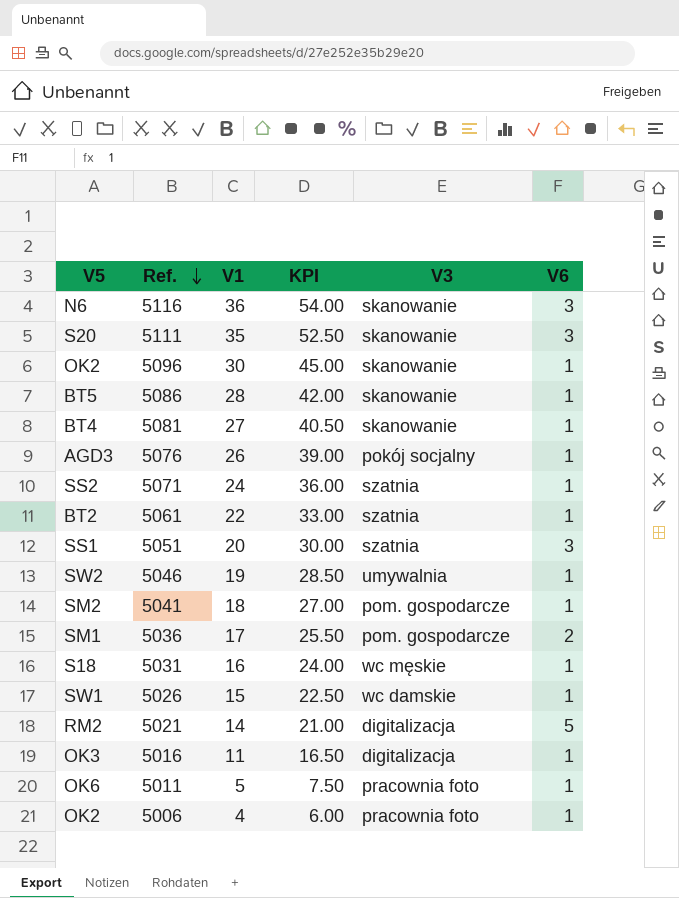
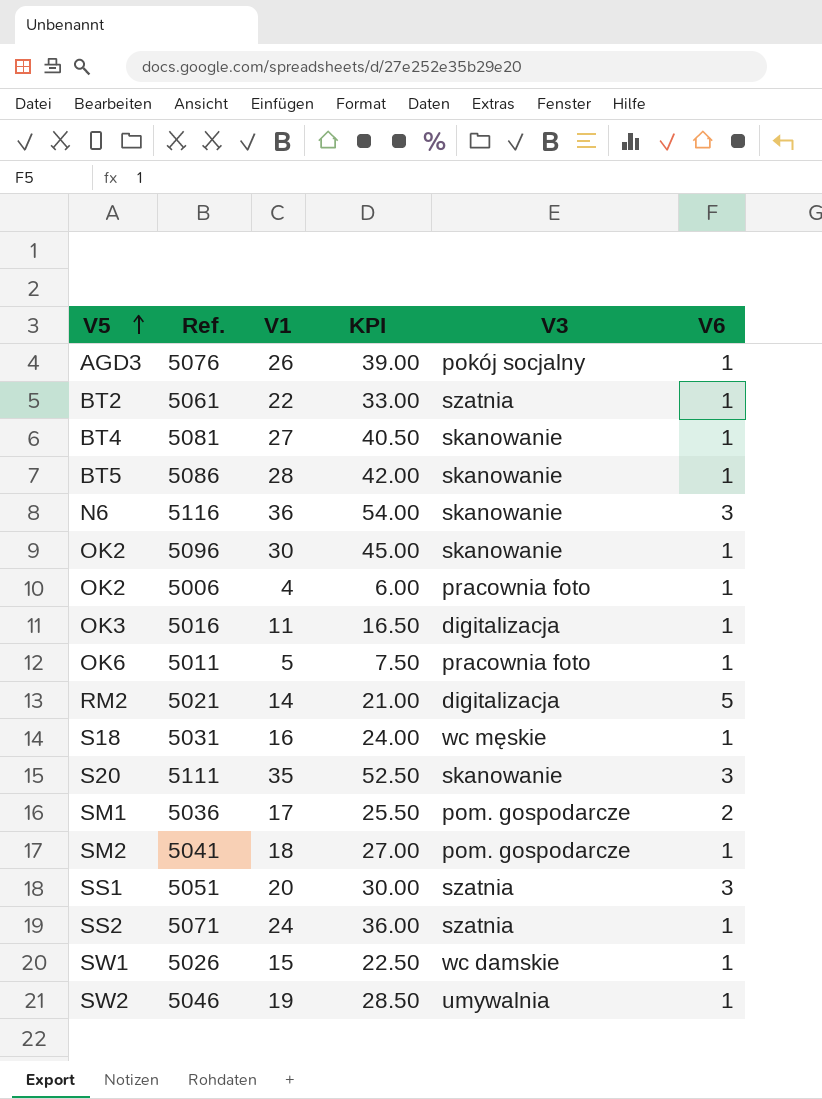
row order: Ref. descending -> V5 ascending

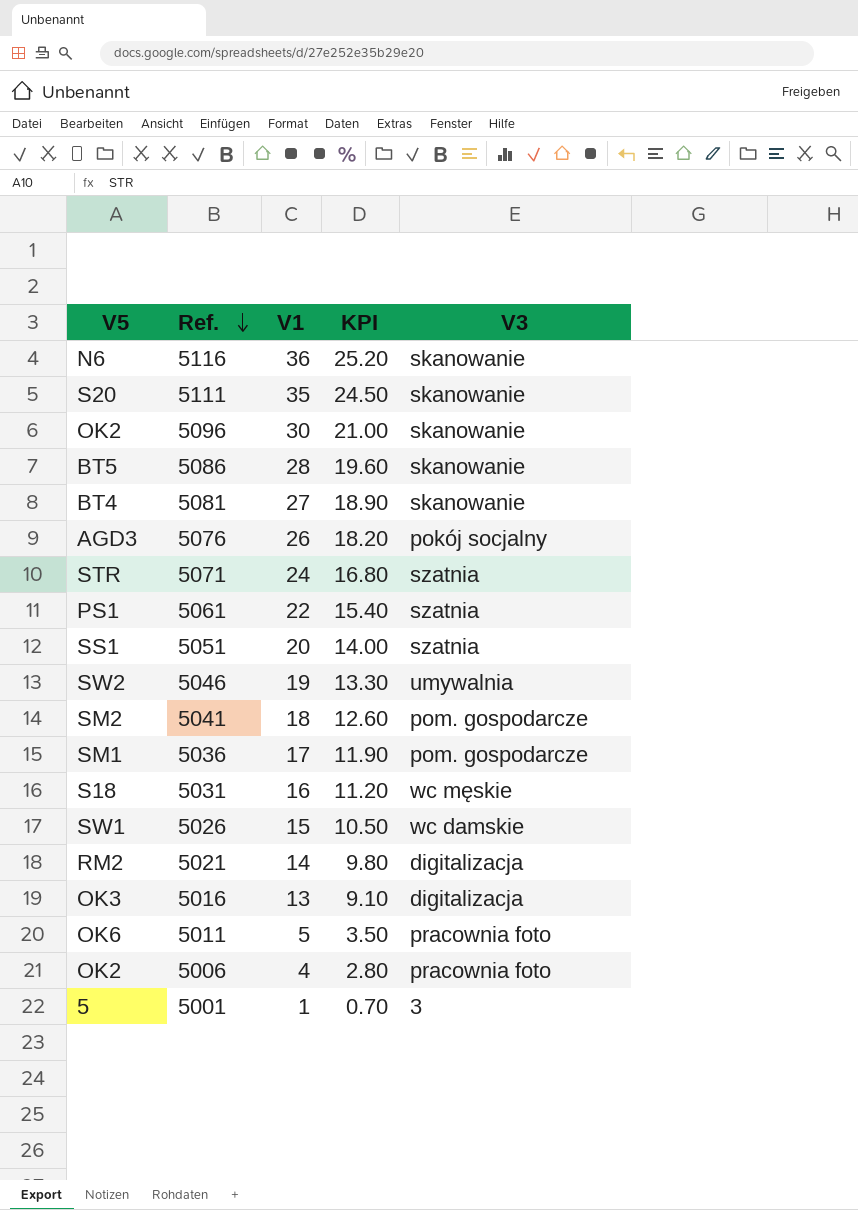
row order: V5 ascending -> Ref. descending
column V6 | position: 6 -> none
column KPI | formula: [V1] * 1.5 -> [V1] * 0.7
5071 | V5: SS2 -> STR
5061 | V5: BT2 -> PS1
5016 | V1: 11 -> 13
row 5001: none -> 5 | 1 | 0.70 | 3

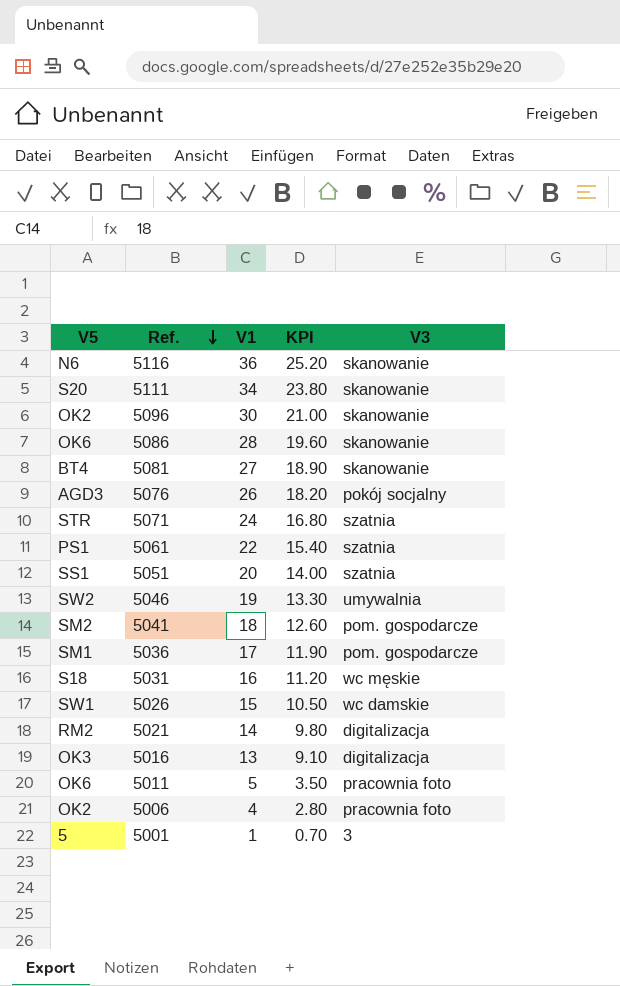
5111 | V1: 35 -> 34
5111 | KPI: 24.50 -> 23.80
5086 | V5: BT5 -> OK6

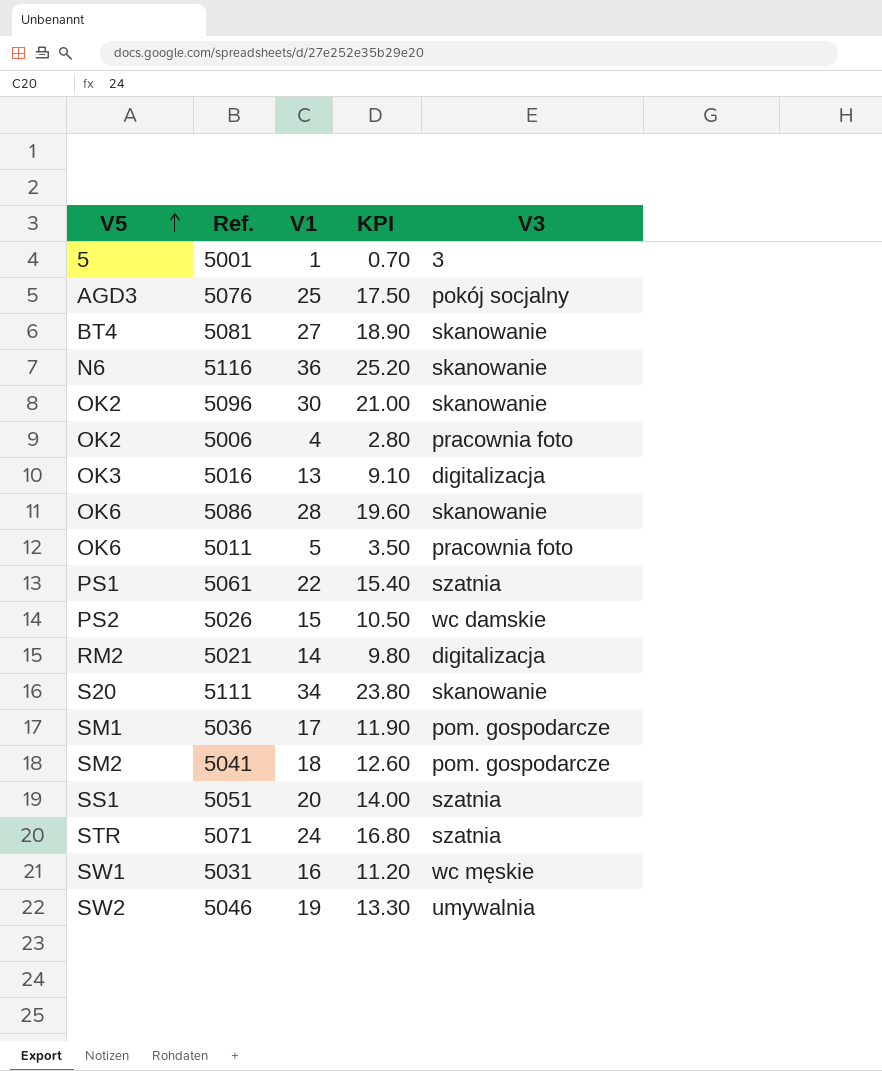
row order: Ref. descending -> V5 ascending
5076 | V1: 26 -> 25
5076 | KPI: 18.20 -> 17.50
5026 | V5: SW1 -> PS2
5031 | V5: S18 -> SW1

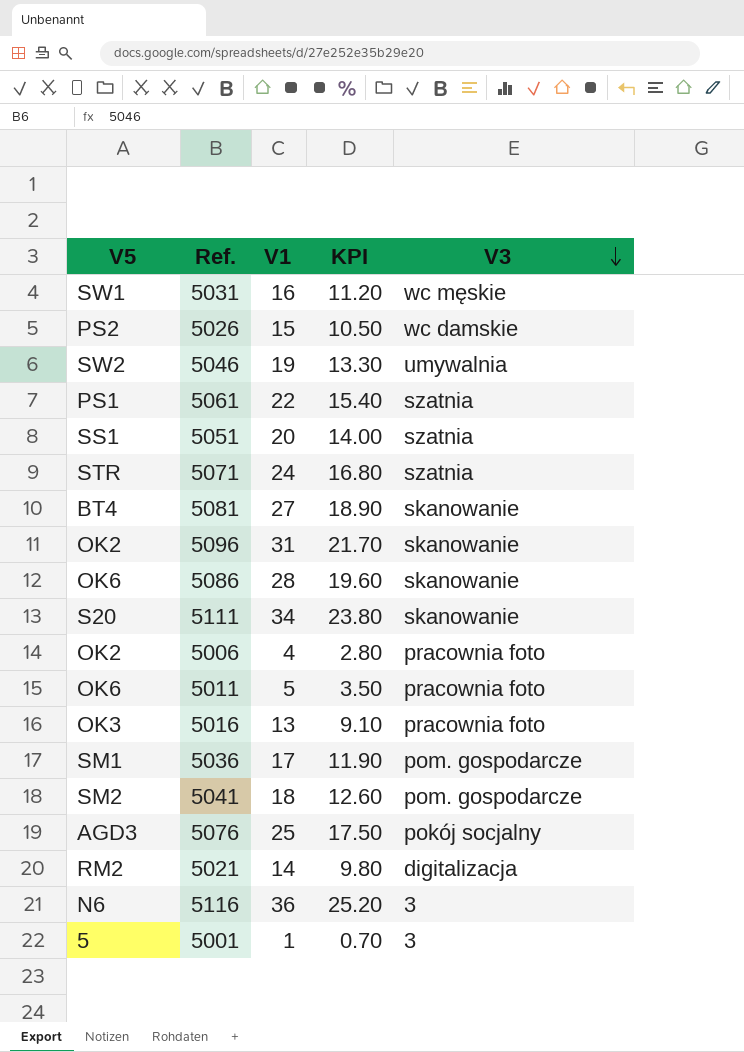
row order: V5 ascending -> V3 descending
5096 | V1: 30 -> 31
5096 | KPI: 21.00 -> 21.70
5016 | V3: digitalizacja -> pracownia foto
5116 | V3: skanowanie -> 3

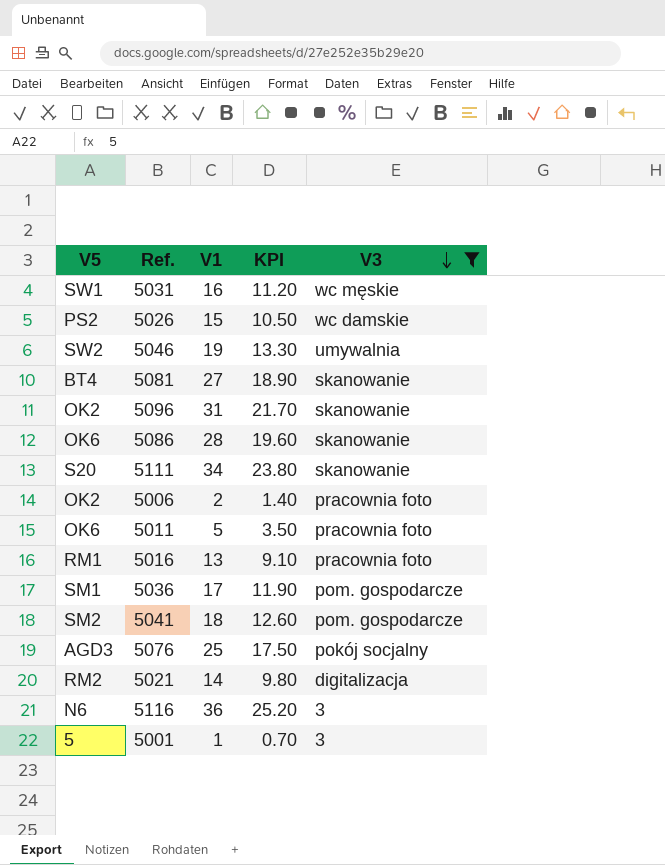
filter: none -> V3 != szatnia
5006 | V1: 4 -> 2
5006 | KPI: 2.80 -> 1.40
5016 | V5: OK3 -> RM1

